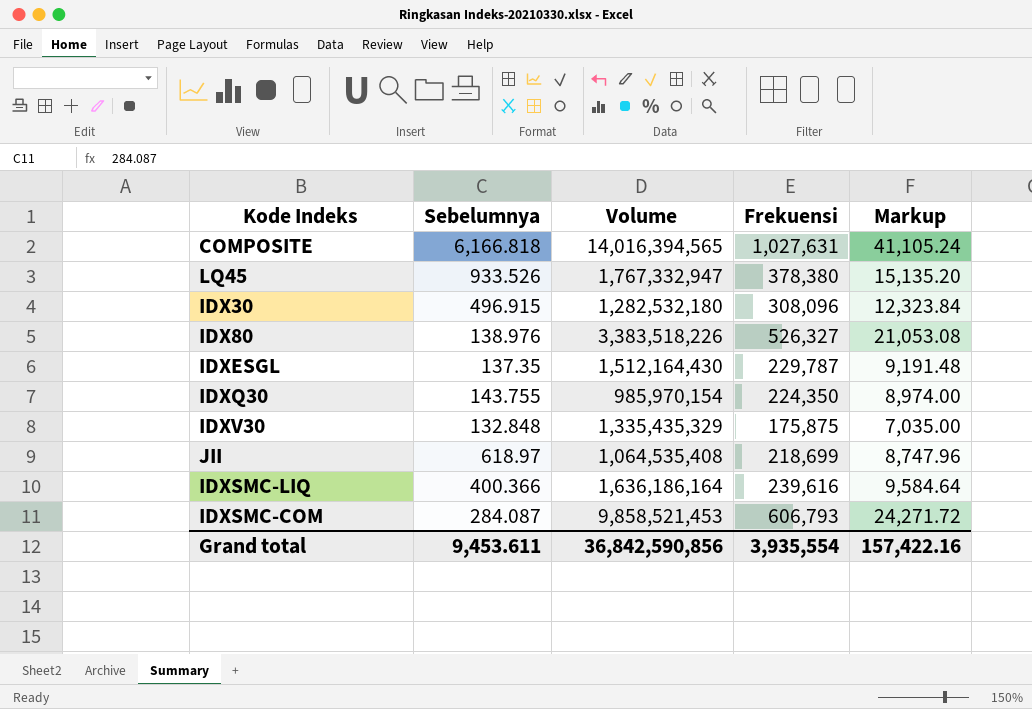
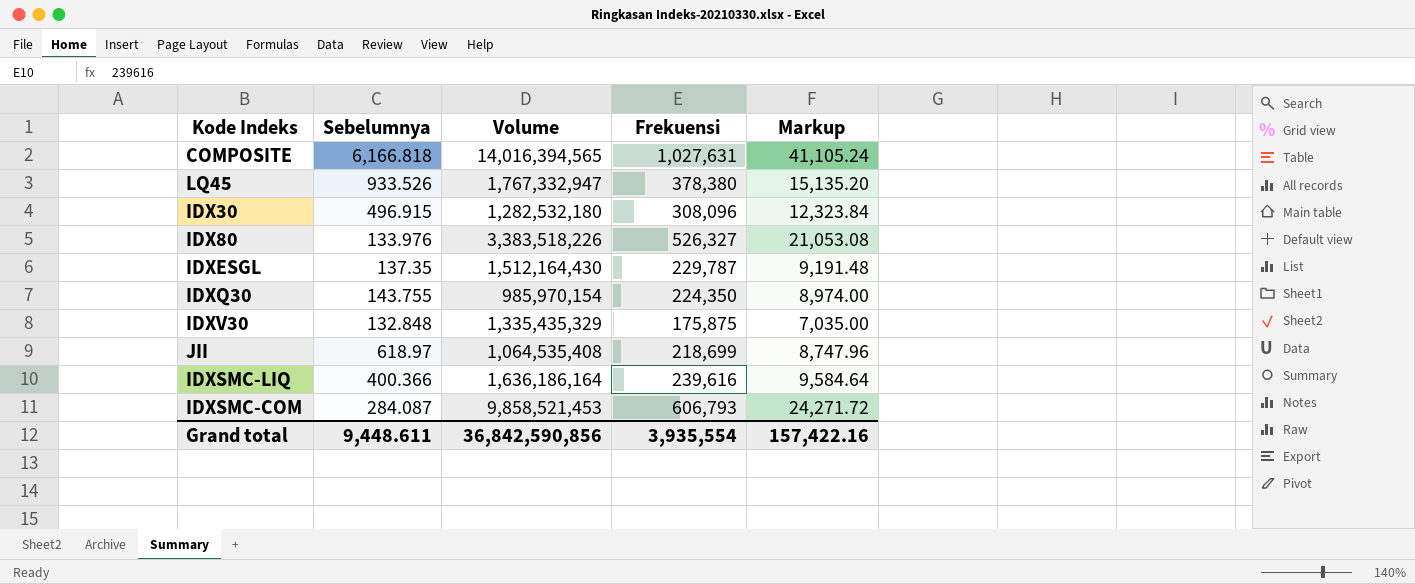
IDX80 | Sebelumnya: 138.976 -> 133.976
Grand total | Sebelumnya: 9,453.611 -> 9,448.611

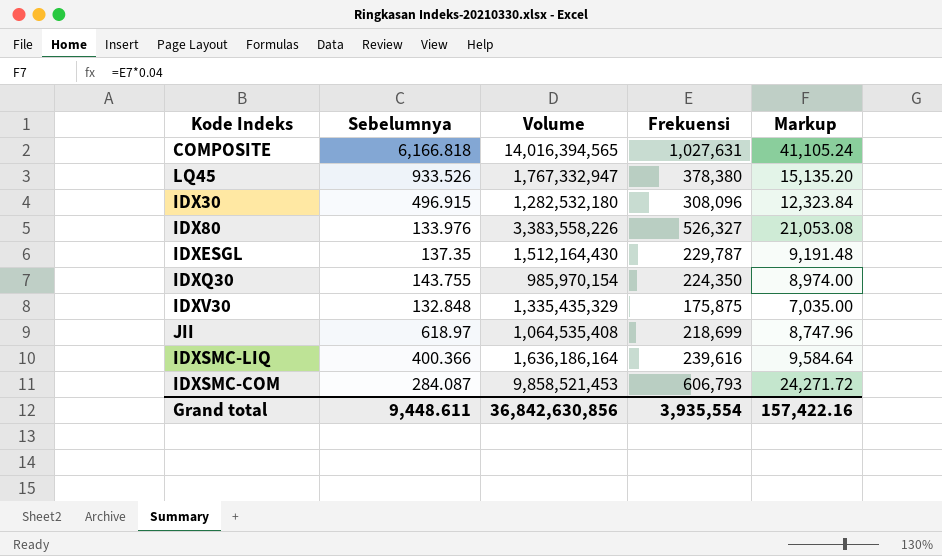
IDX80 | Volume: 3,383,518,226 -> 3,383,558,226
Grand total | Volume: 36,842,590,856 -> 36,842,630,856

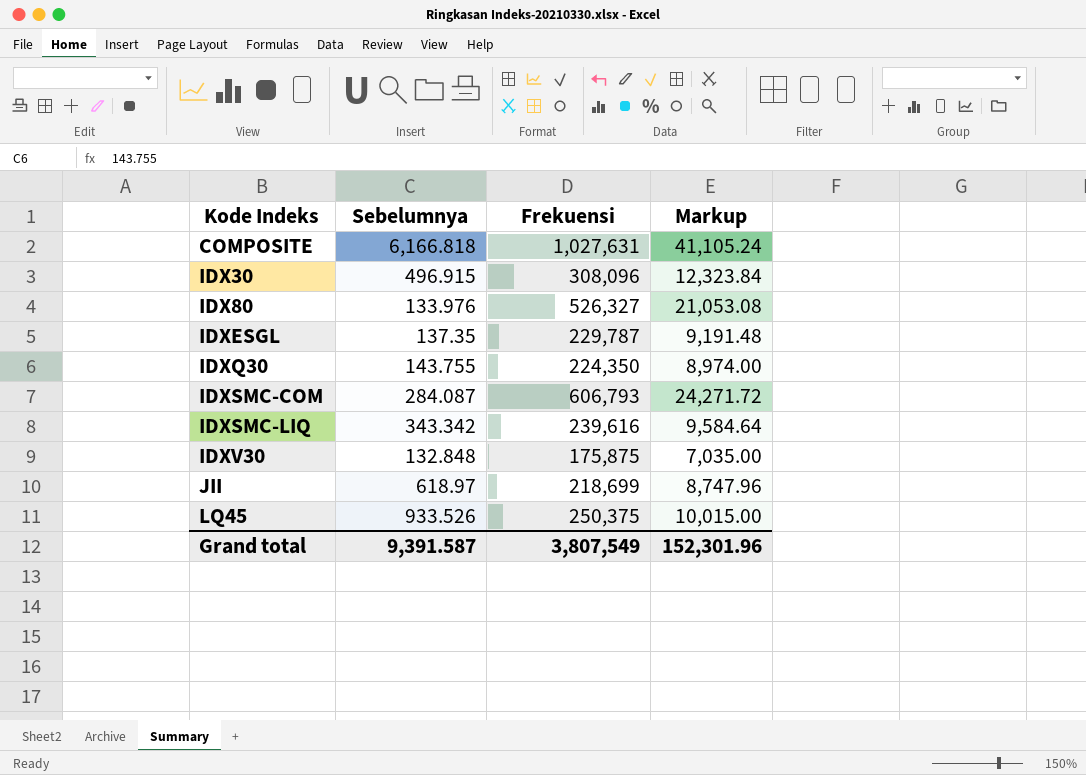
row order: none -> Kode Indeks ascending
column Volume | position: 3 -> none
IDXSMC-LIQ | Sebelumnya: 400.366 -> 343.342
LQ45 | Frekuensi: 378,380 -> 250,375
LQ45 | Markup: 15,135.20 -> 10,015.00
Grand total | Sebelumnya: 9,448.611 -> 9,391.587
Grand total | Frekuensi: 3,935,554 -> 3,807,549
Grand total | Markup: 157,422.16 -> 152,301.96

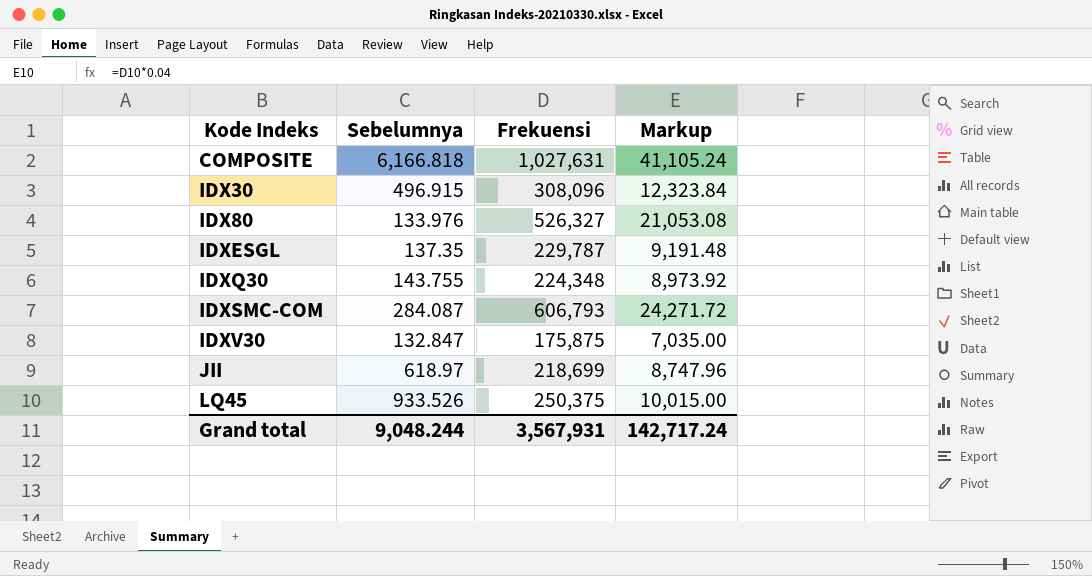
row IDXSMC-LIQ: 343.342 | 239,616 | 9,584.64 -> none
IDXQ30 | Frekuensi: 224,350 -> 224,348
IDXQ30 | Markup: 8,974.00 -> 8,973.92
IDXV30 | Sebelumnya: 132.848 -> 132.847
Grand total | Sebelumnya: 9,391.587 -> 9,048.244
Grand total | Frekuensi: 3,807,549 -> 3,567,931
Grand total | Markup: 152,301.96 -> 142,717.24

